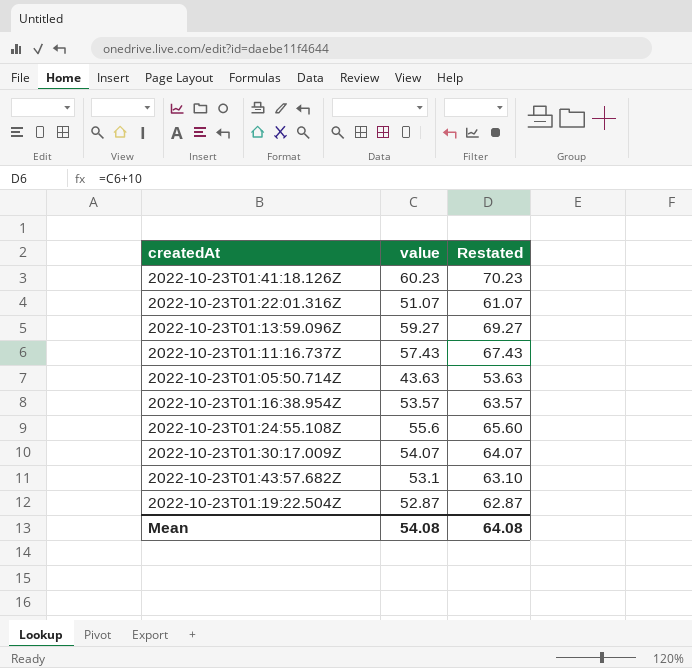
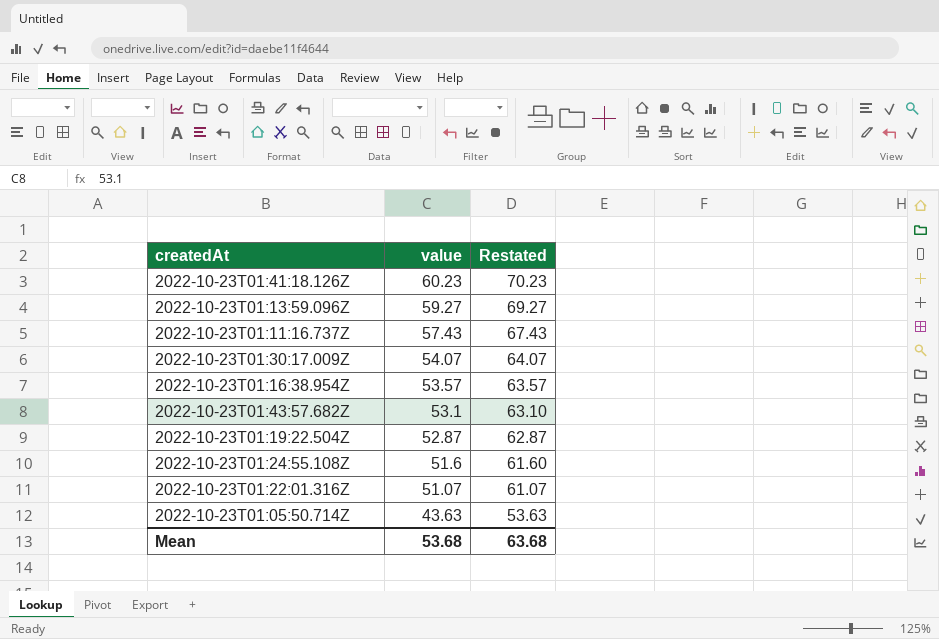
row order: none -> value descending
2022-10-23T01:24:55.108Z | value: 55.6 -> 51.6
2022-10-23T01:24:55.108Z | Restated: 65.60 -> 61.60
Mean | value: 54.08 -> 53.68
Mean | Restated: 64.08 -> 63.68

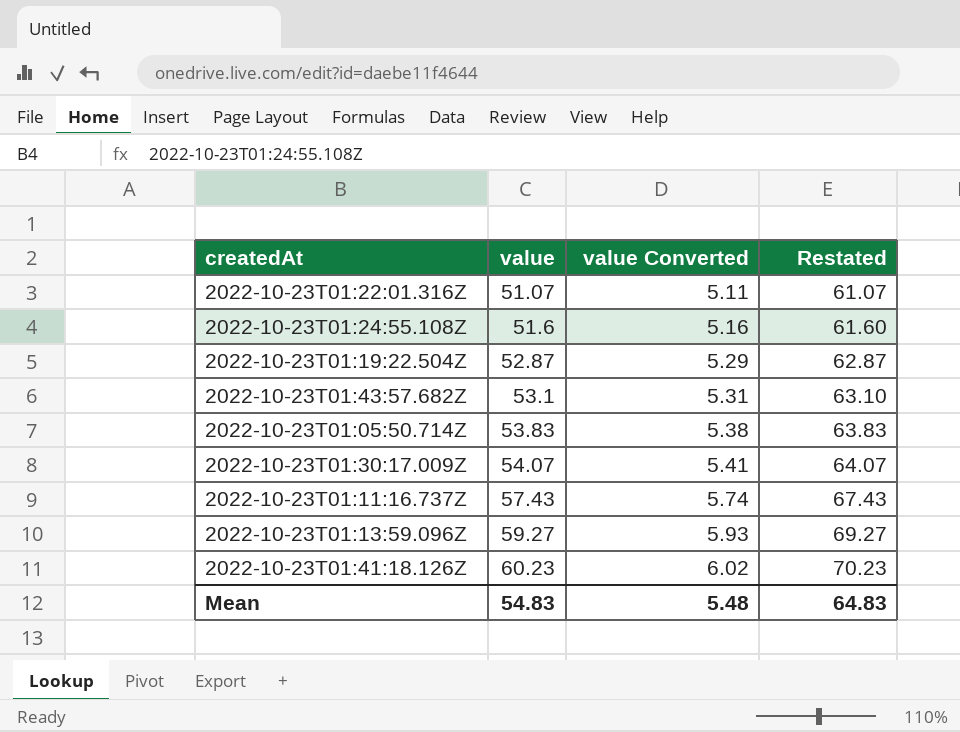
row order: value descending -> value ascending
column value Converted | formula: none -> [value] * 0.1
row 2022-10-23T01:16:38.954Z: 53.57 | 63.57 -> none
2022-10-23T01:05:50.714Z | value: 43.63 -> 53.83
2022-10-23T01:05:50.714Z | Restated: 53.63 -> 63.83
Mean | value: 53.68 -> 54.83
Mean | Restated: 63.68 -> 64.83

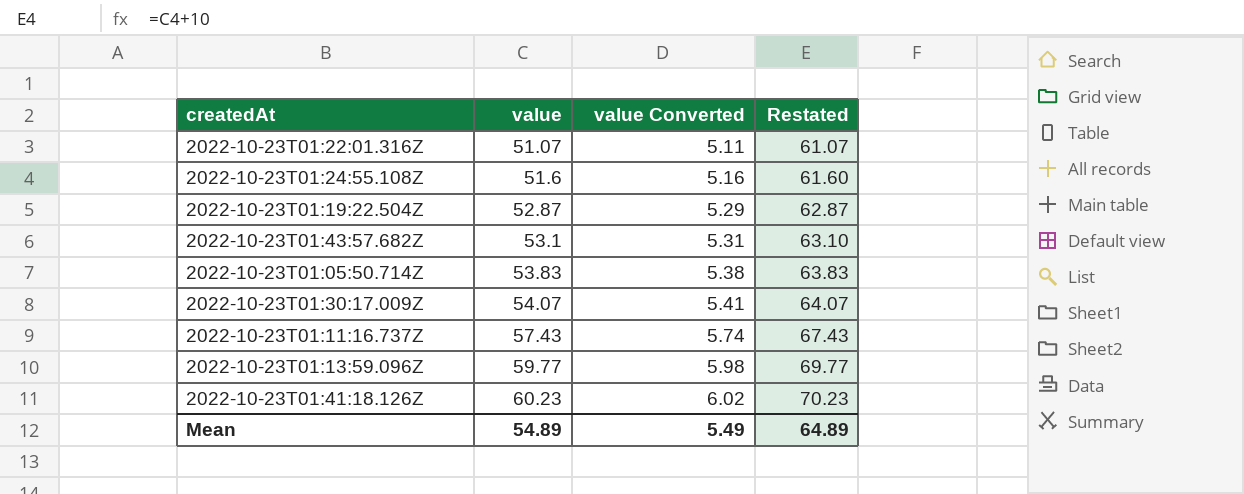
2022-10-23T01:13:59.096Z | value: 59.27 -> 59.77
2022-10-23T01:13:59.096Z | value Converted: 5.93 -> 5.98
2022-10-23T01:13:59.096Z | Restated: 69.27 -> 69.77
Mean | value: 54.83 -> 54.89
Mean | value Converted: 5.48 -> 5.49
Mean | Restated: 64.83 -> 64.89

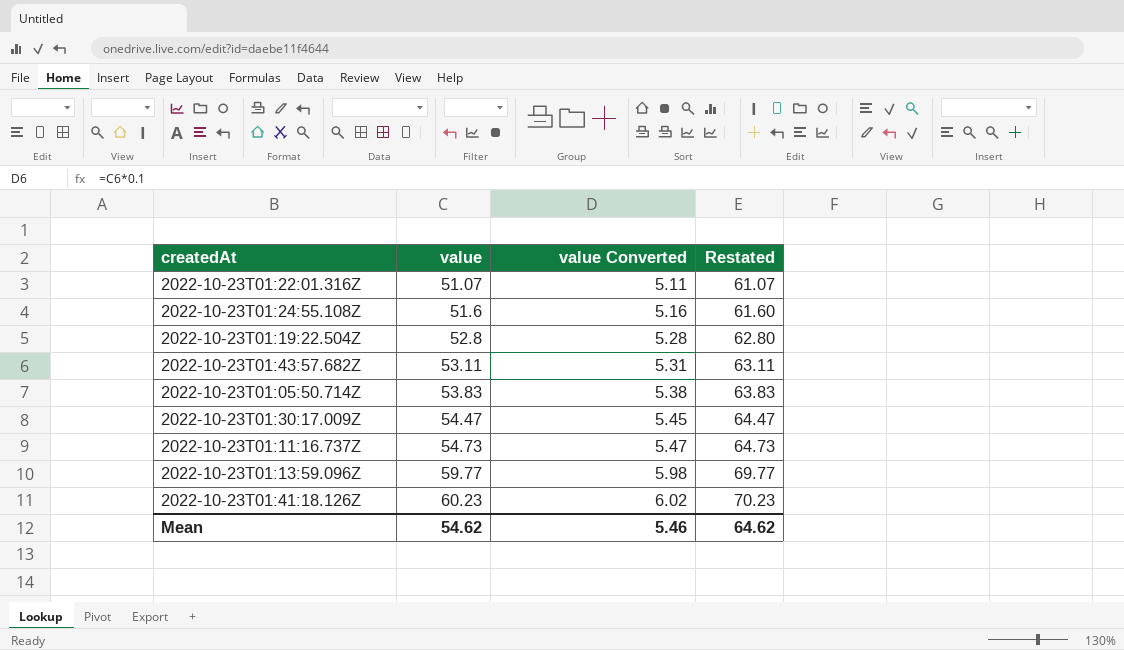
2022-10-23T01:19:22.504Z | value: 52.87 -> 52.8
2022-10-23T01:19:22.504Z | value Converted: 5.29 -> 5.28
2022-10-23T01:19:22.504Z | Restated: 62.87 -> 62.80
2022-10-23T01:43:57.682Z | value: 53.1 -> 53.11
2022-10-23T01:43:57.682Z | Restated: 63.10 -> 63.11
2022-10-23T01:30:17.009Z | value: 54.07 -> 54.47
2022-10-23T01:30:17.009Z | value Converted: 5.41 -> 5.45
2022-10-23T01:30:17.009Z | Restated: 64.07 -> 64.47
2022-10-23T01:11:16.737Z | value: 57.43 -> 54.73
2022-10-23T01:11:16.737Z | value Converted: 5.74 -> 5.47
2022-10-23T01:11:16.737Z | Restated: 67.43 -> 64.73
Mean | value: 54.89 -> 54.62
Mean | value Converted: 5.49 -> 5.46
Mean | Restated: 64.89 -> 64.62

